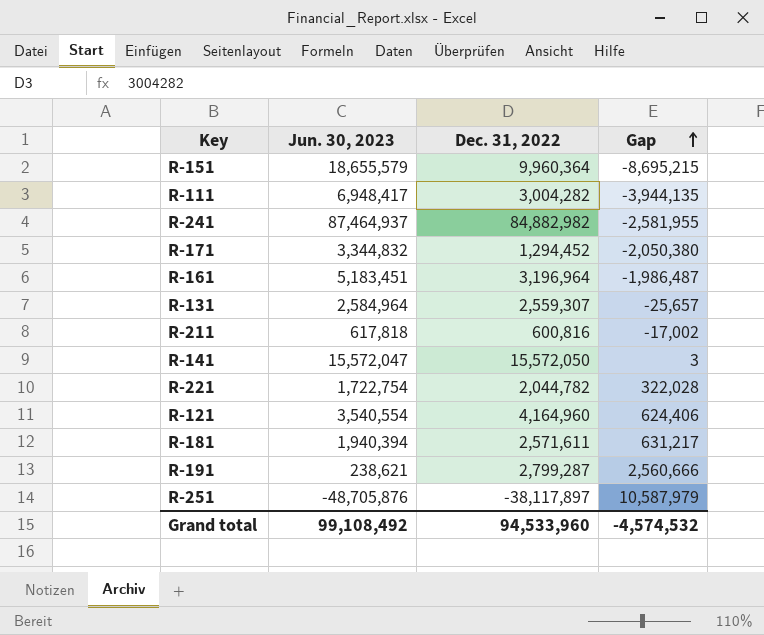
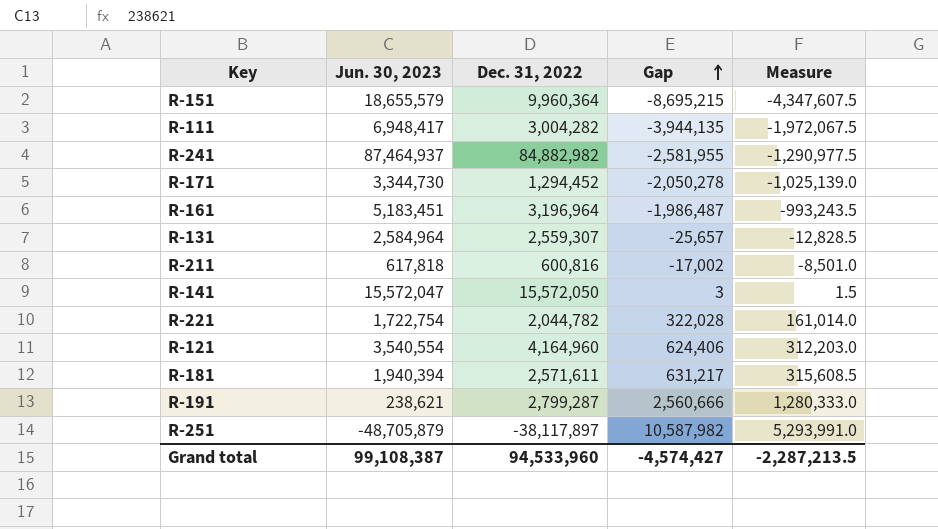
column Measure | formula: none -> [Gap] * 0.5
R-171 | Jun. 30, 2023: 3,344,832 -> 3,344,730
R-171 | Gap: -2,050,380 -> -2,050,278
R-251 | Jun. 30, 2023: -48,705,876 -> -48,705,879
R-251 | Gap: 10,587,979 -> 10,587,982
Grand total | Jun. 30, 2023: 99,108,492 -> 99,108,387
Grand total | Gap: -4,574,532 -> -4,574,427

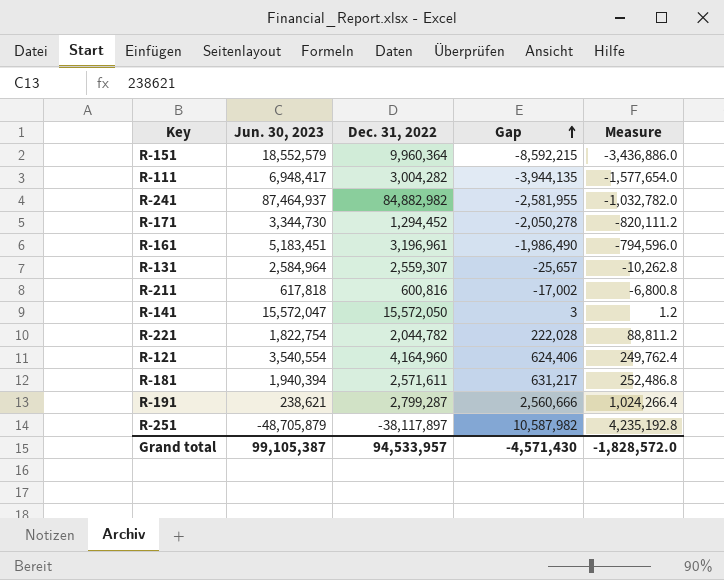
column Measure | formula: [Gap] * 0.5 -> [Gap] * 0.4
R-151 | Jun. 30, 2023: 18,655,579 -> 18,552,579
R-151 | Gap: -8,695,215 -> -8,592,215
R-161 | Dec. 31, 2022: 3,196,964 -> 3,196,961
R-161 | Gap: -1,986,487 -> -1,986,490
R-221 | Jun. 30, 2023: 1,722,754 -> 1,822,754
R-221 | Gap: 322,028 -> 222,028
Grand total | Jun. 30, 2023: 99,108,387 -> 99,105,387
Grand total | Dec. 31, 2022: 94,533,960 -> 94,533,957
Grand total | Gap: -4,574,427 -> -4,571,430
Grand total | Measure: -2,287,213.5 -> -1,828,572.0

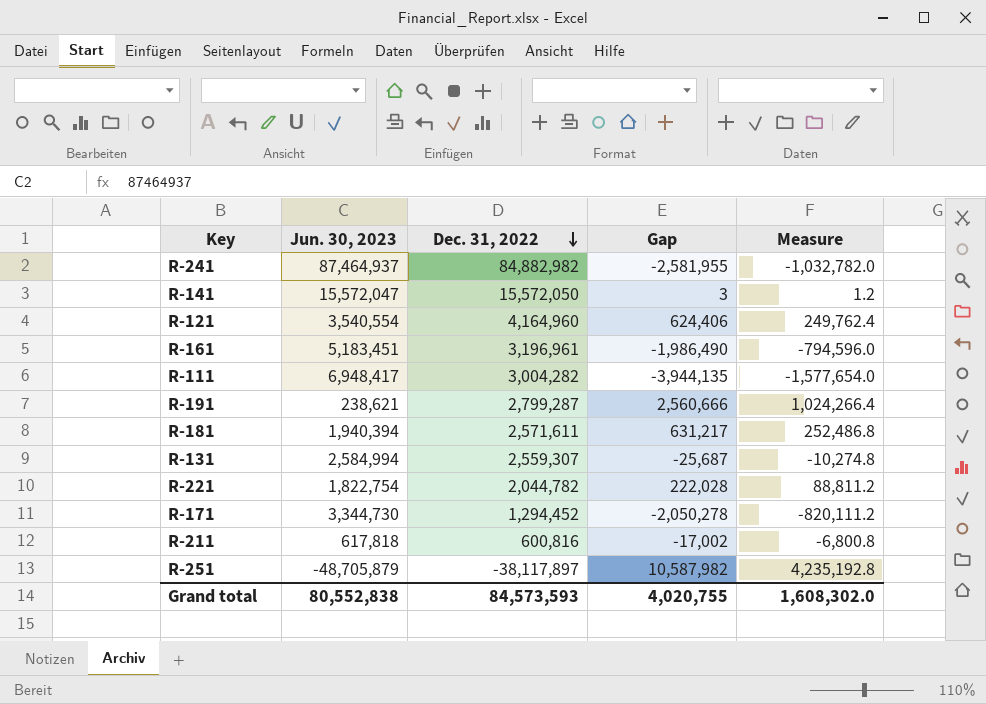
row order: Gap ascending -> Dec. 31, 2022 descending
row R-151: 18,552,579 | 9,960,364 | -8,592,215 | -3,436,886.0 -> none
R-131 | Jun. 30, 2023: 2,584,964 -> 2,584,994
R-131 | Gap: -25,657 -> -25,687
R-131 | Measure: -10,262.8 -> -10,274.8
Grand total | Jun. 30, 2023: 99,105,387 -> 80,552,838
Grand total | Dec. 31, 2022: 94,533,957 -> 84,573,593
Grand total | Gap: -4,571,430 -> 4,020,755
Grand total | Measure: -1,828,572.0 -> 1,608,302.0

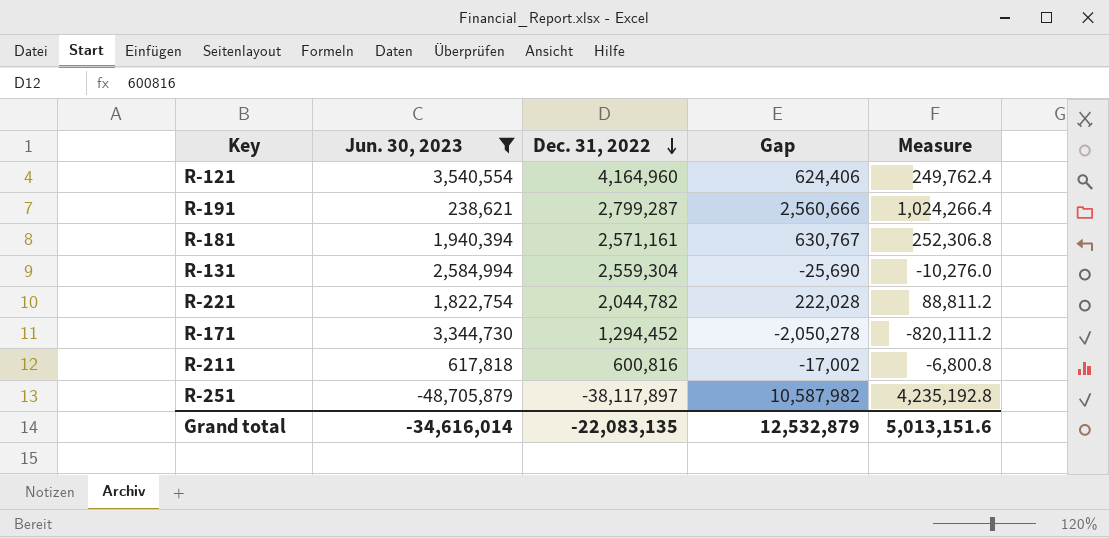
filter: none -> Jun. 30, 2023 <= 3,540,554
R-181 | Dec. 31, 2022: 2,571,611 -> 2,571,161
R-181 | Gap: 631,217 -> 630,767
R-181 | Measure: 252,486.8 -> 252,306.8
R-131 | Dec. 31, 2022: 2,559,307 -> 2,559,304
R-131 | Gap: -25,687 -> -25,690
R-131 | Measure: -10,274.8 -> -10,276.0
Grand total | Jun. 30, 2023: 80,552,838 -> -34,616,014
Grand total | Dec. 31, 2022: 84,573,593 -> -22,083,135
Grand total | Gap: 4,020,755 -> 12,532,879
Grand total | Measure: 1,608,302.0 -> 5,013,151.6

